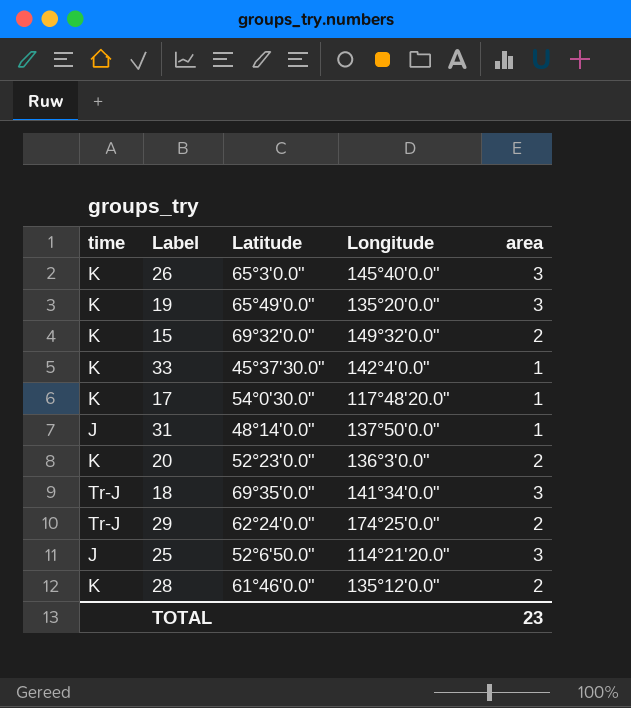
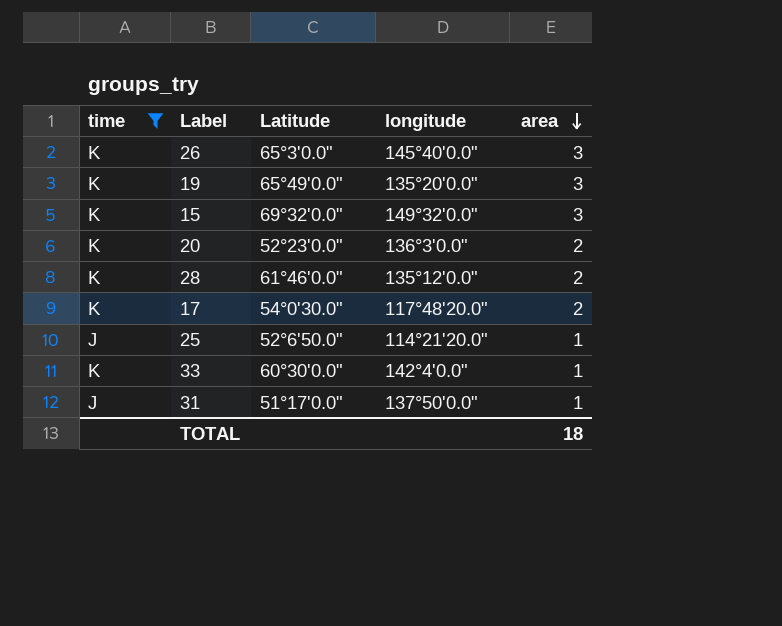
filter: none -> time != Tr-J
row order: none -> area descending
column name: Longitude -> longitude
15 | area: 2 -> 3
17 | area: 1 -> 2
25 | area: 3 -> 1
33 | Latitude: 45°37'30.0" -> 60°30'0.0"
31 | Latitude: 48°14'0.0" -> 51°17'0.0"
TOTAL | area: 23 -> 18

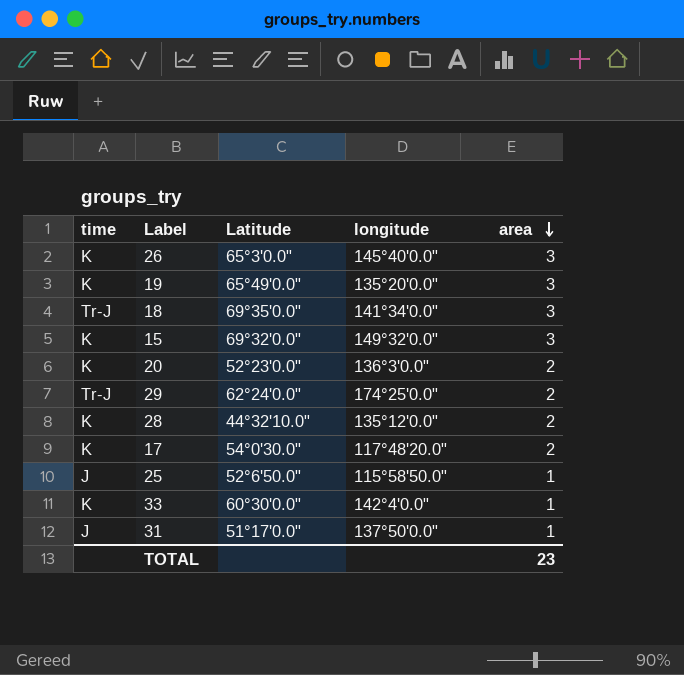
filter: time != Tr-J -> none
28 | Latitude: 61°46'0.0" -> 44°32'10.0"
25 | longitude: 114°21'20.0" -> 115°58'50.0"
TOTAL | area: 18 -> 23

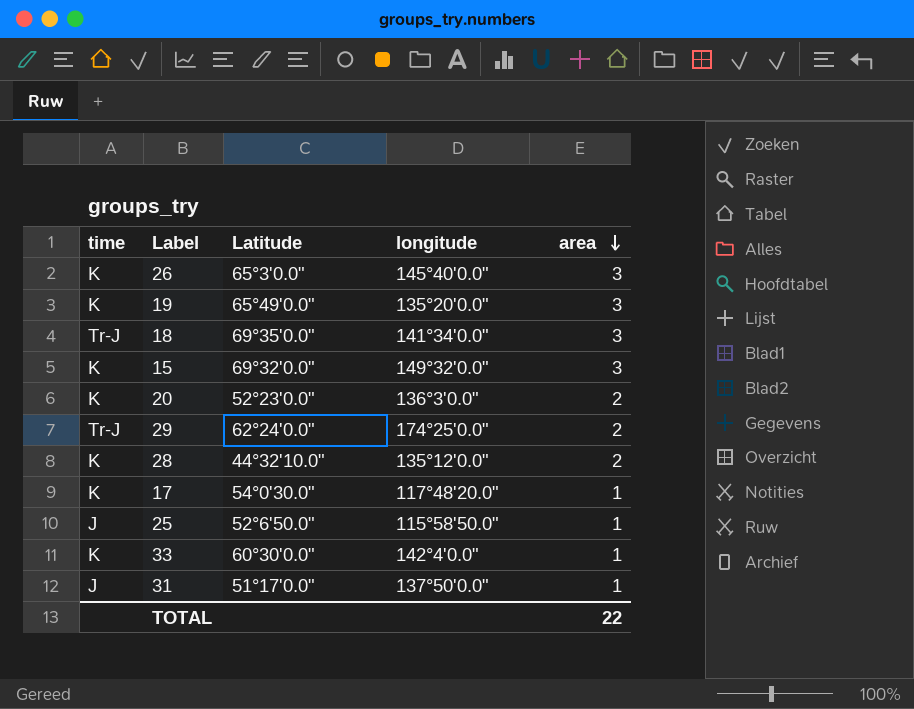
17 | area: 2 -> 1
TOTAL | area: 23 -> 22

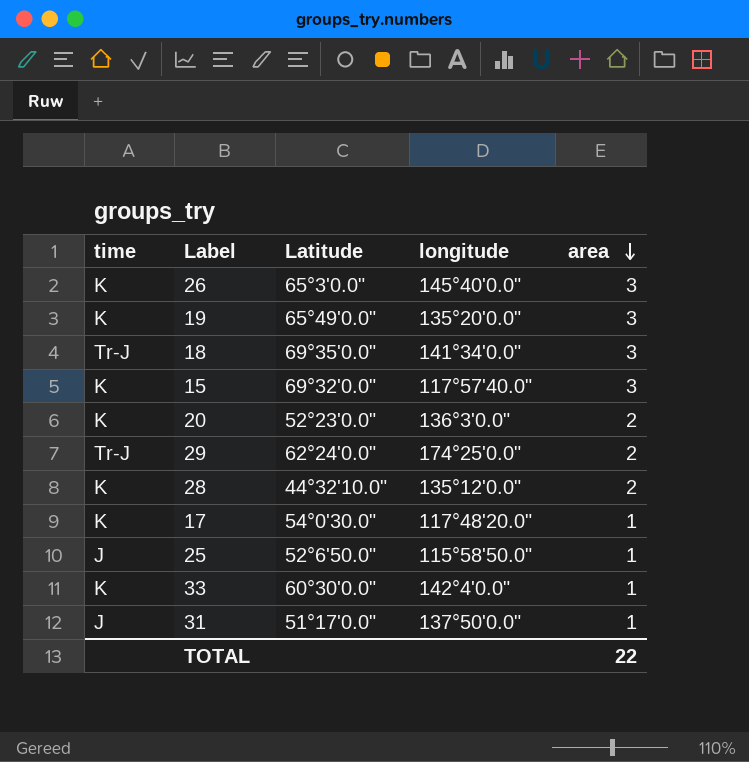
15 | longitude: 149°32'0.0" -> 117°57'40.0"

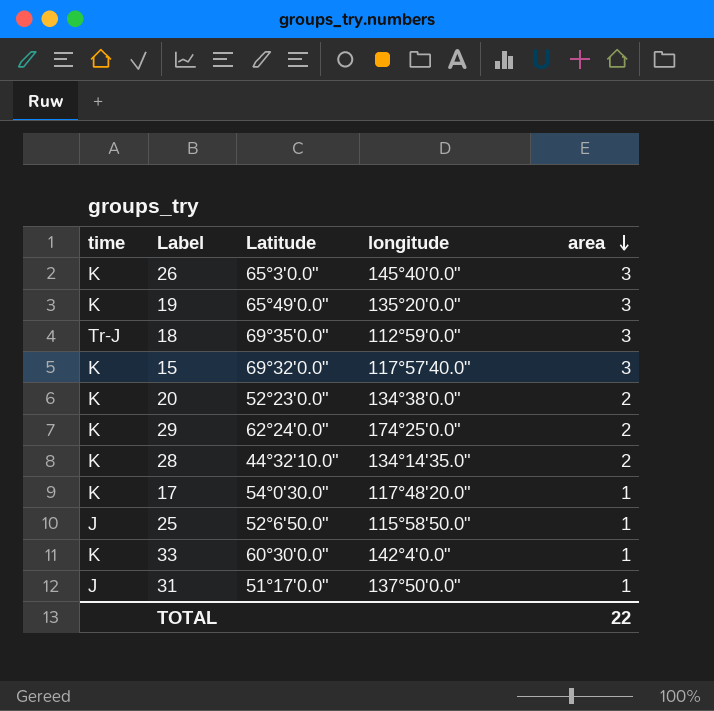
18 | longitude: 141°34'0.0" -> 112°59'0.0"
20 | longitude: 136°3'0.0" -> 134°38'0.0"
29 | time: Tr-J -> K
28 | longitude: 135°12'0.0" -> 134°14'35.0"

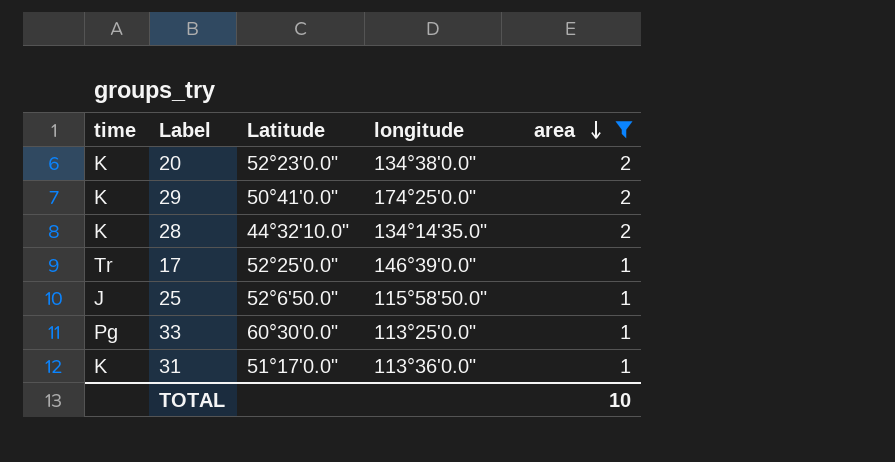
filter: none -> area != 3
29 | Latitude: 62°24'0.0" -> 50°41'0.0"
17 | time: K -> Tr
17 | Latitude: 54°0'30.0" -> 52°25'0.0"
17 | longitude: 117°48'20.0" -> 146°39'0.0"
33 | time: K -> Pg
33 | longitude: 142°4'0.0" -> 113°25'0.0"
31 | time: J -> K
31 | longitude: 137°50'0.0" -> 113°36'0.0"
TOTAL | area: 22 -> 10

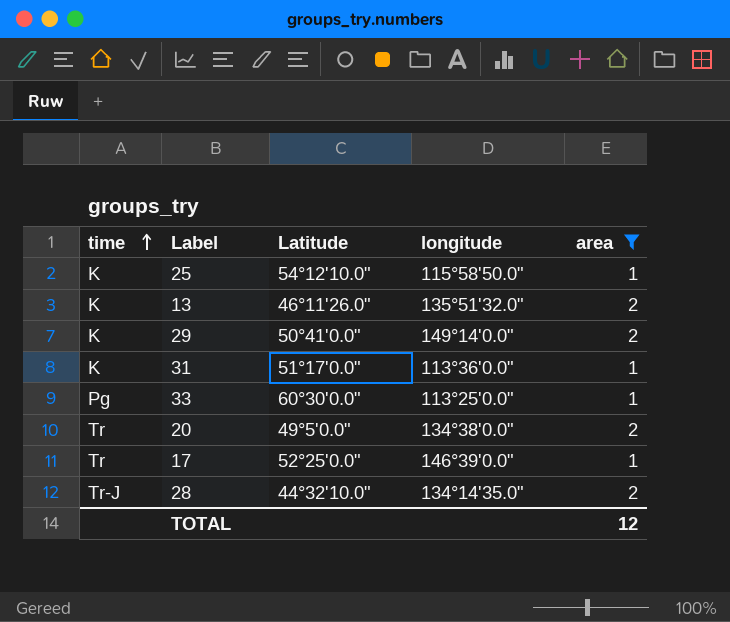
row order: area descending -> time ascending
25 | time: J -> K
25 | Latitude: 52°6'50.0" -> 54°12'10.0"
row 13: none -> K | 46°11'26.0" | 135°51'32.0" | 2
29 | longitude: 174°25'0.0" -> 149°14'0.0"
20 | time: K -> Tr
20 | Latitude: 52°23'0.0" -> 49°5'0.0"
28 | time: K -> Tr-J
TOTAL | area: 10 -> 12

